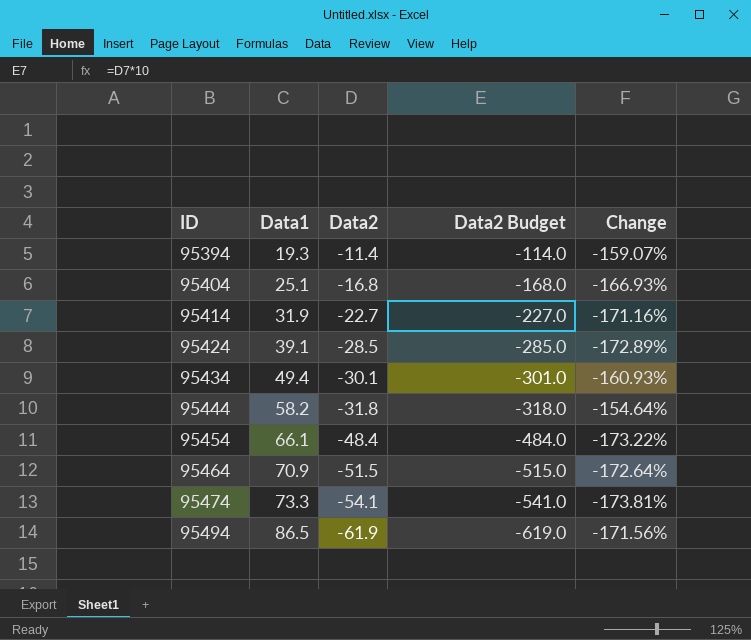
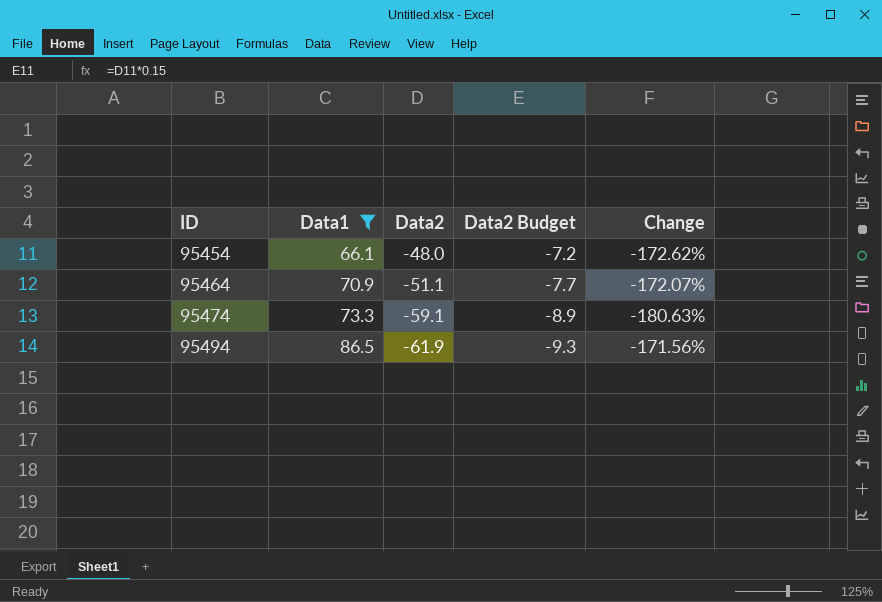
filter: none -> Data1 >= 66.1
column Data2 Budget | formula: [Data2] * 10 -> [Data2] * 0.15
95454 | Data2: -48.4 -> -48.0
95454 | Change: -173.22% -> -172.62%
95464 | Data2: -51.5 -> -51.1
95464 | Change: -172.64% -> -172.07%
95474 | Data2: -54.1 -> -59.1
95474 | Change: -173.81% -> -180.63%

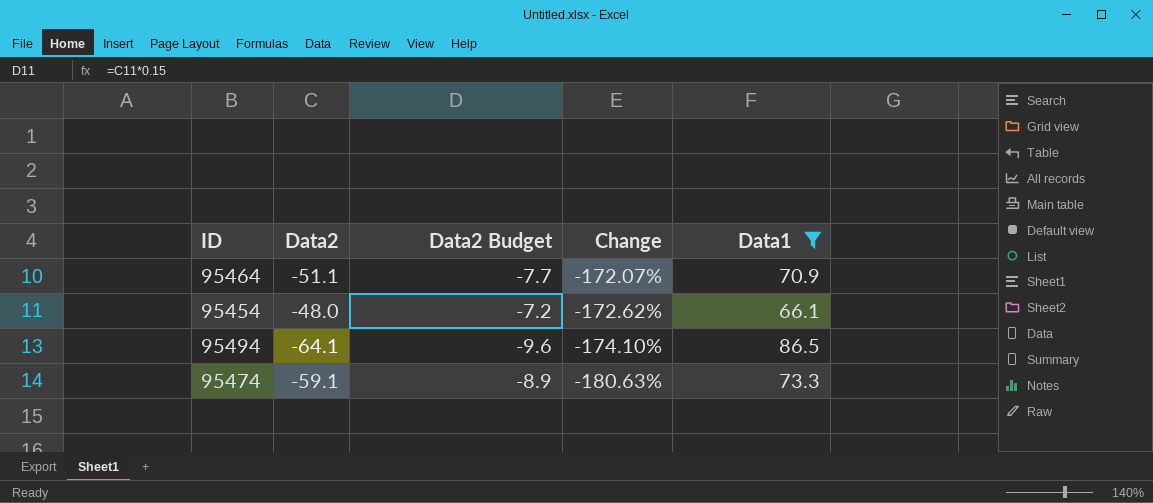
row order: ID ascending -> Change descending
column Data1 | position: 2 -> 5
95494 | Data2: -61.9 -> -64.1
95494 | Data2 Budget: -9.3 -> -9.6
95494 | Change: -171.56% -> -174.10%

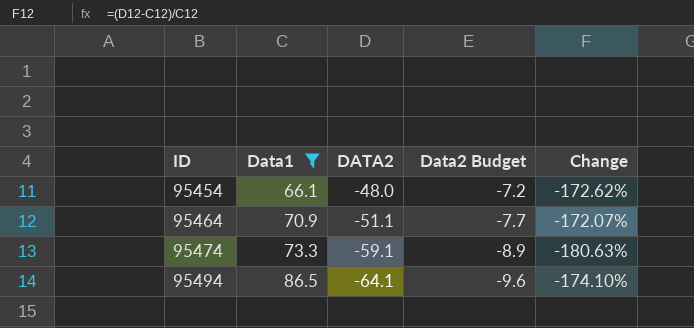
row order: Change descending -> ID ascending
column Data1 | position: 5 -> 2
column name: Data2 -> DATA2

